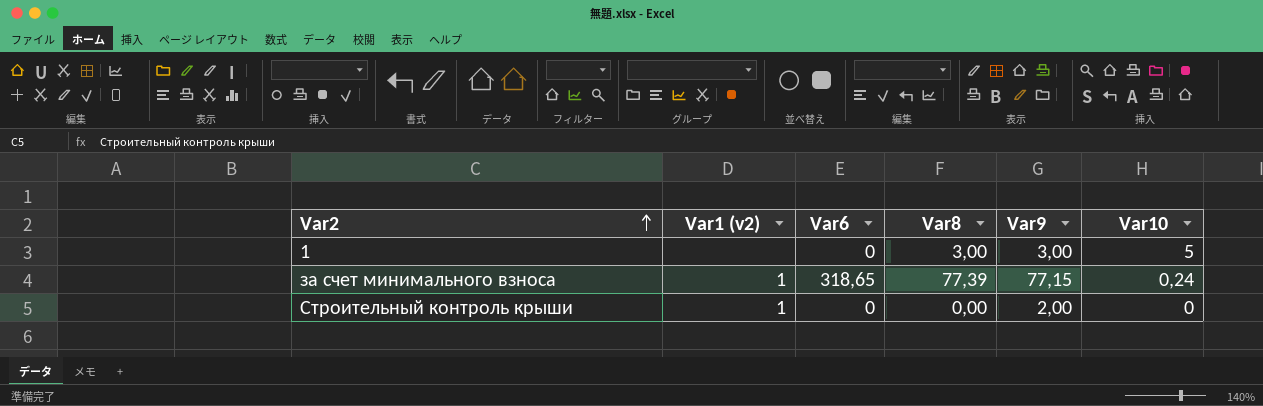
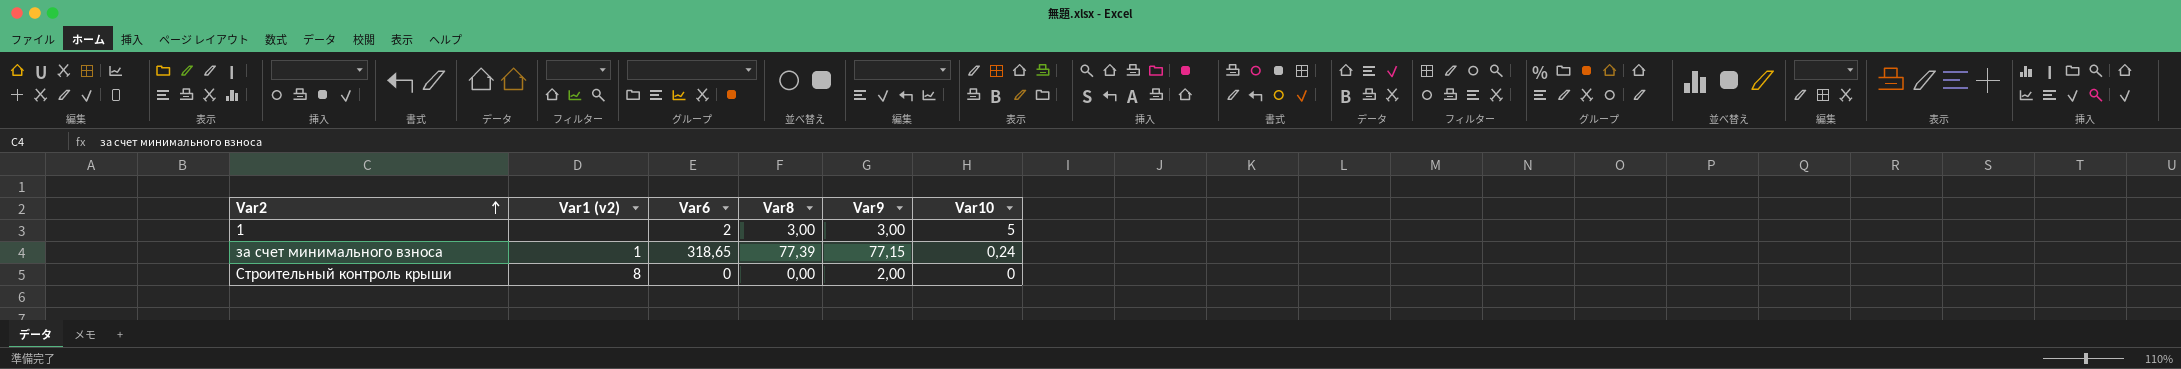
1 | Var6: 0 -> 2
Строительный контроль крыши | Var1 (v2): 1 -> 8

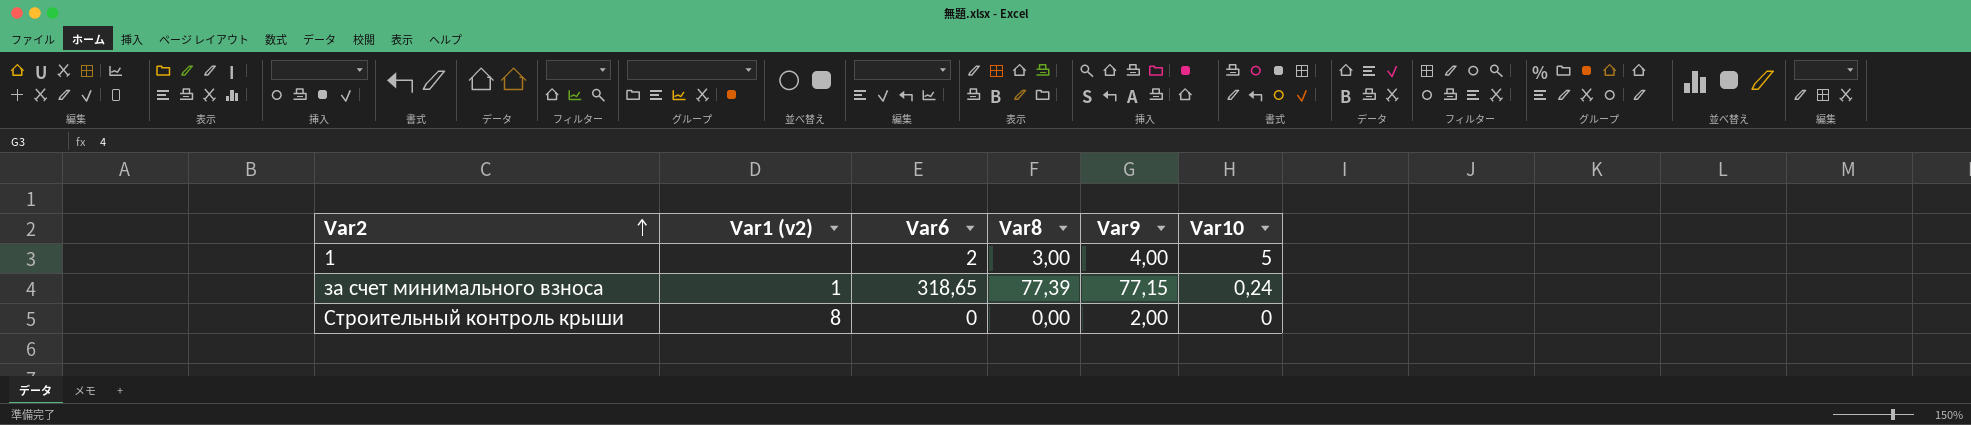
1 | Var9: 3,00 -> 4,00

